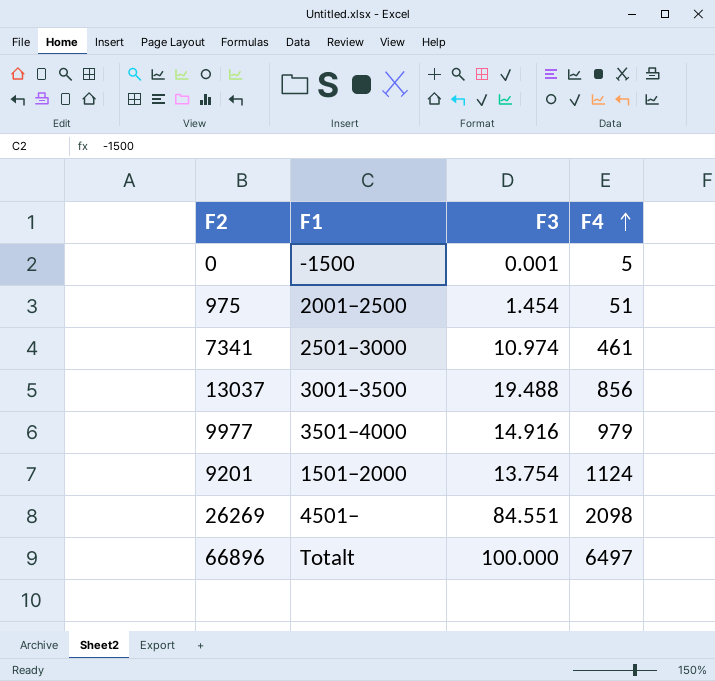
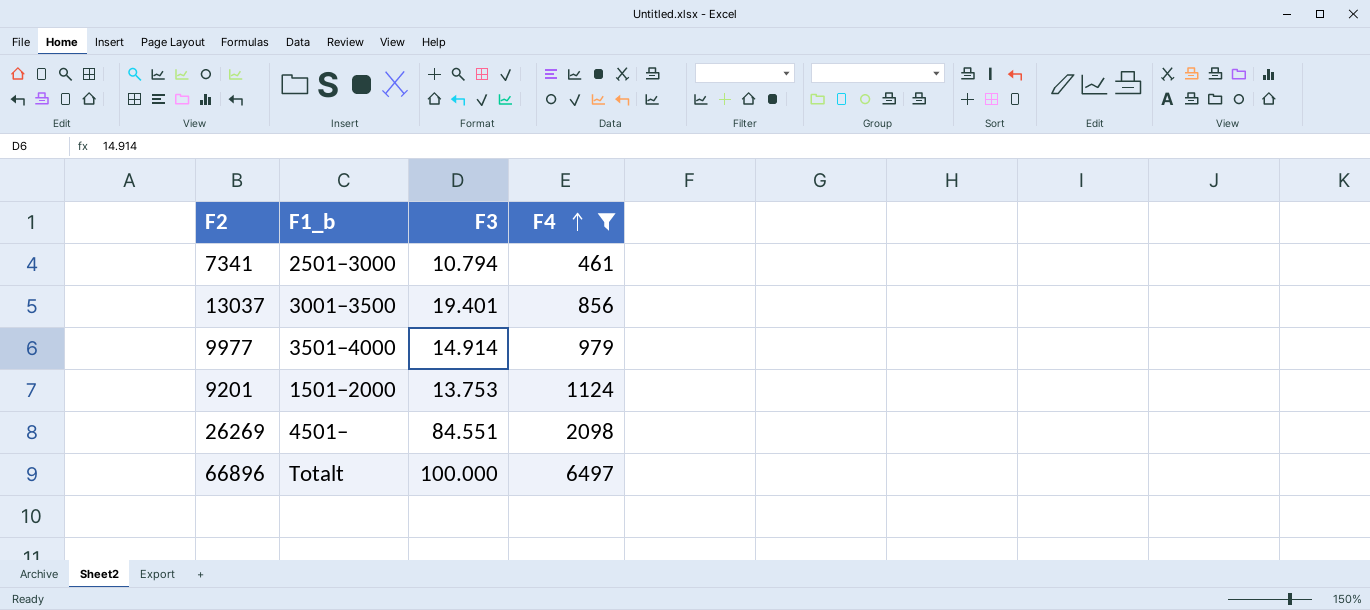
filter: none -> F4 >= 461
column name: F1 -> F1_b
7341 | F3: 10.974 -> 10.794
13037 | F3: 19.488 -> 19.401
9977 | F3: 14.916 -> 14.914
9201 | F3: 13.754 -> 13.753

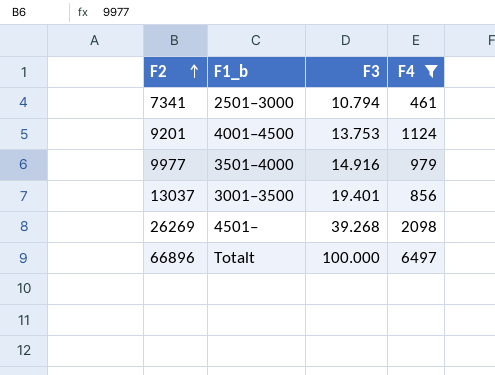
row order: F4 ascending -> F2 ascending
9201 | F1_b: 1501–2000 -> 4001–4500
9977 | F3: 14.914 -> 14.916
26269 | F3: 84.551 -> 39.268

